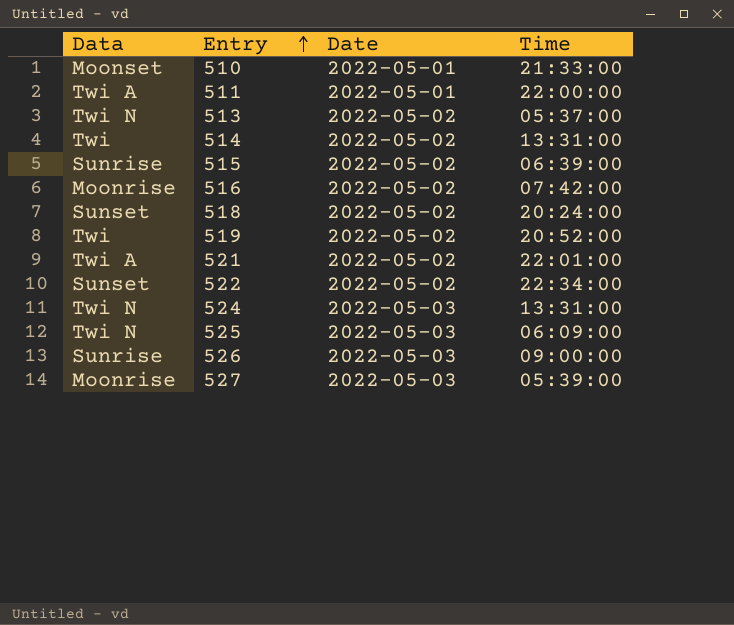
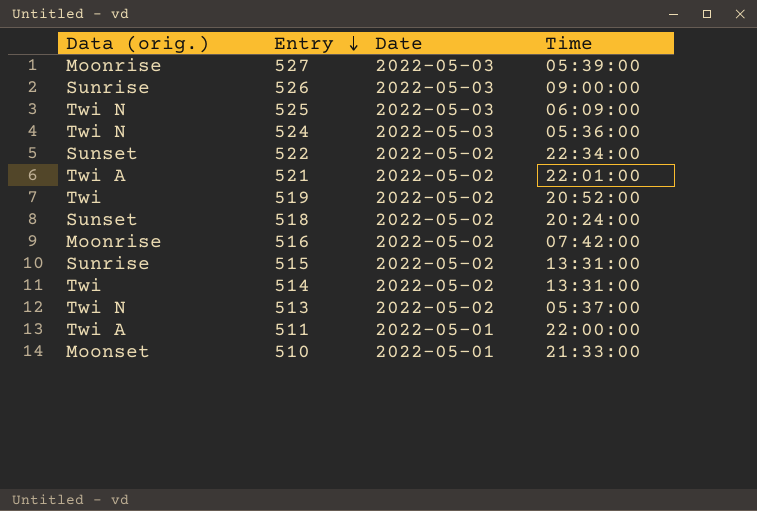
row order: Entry ascending -> Entry descending
column name: Data -> Data (orig.)
524 | Time: 13:31:00 -> 05:36:00
515 | Time: 06:39:00 -> 13:31:00

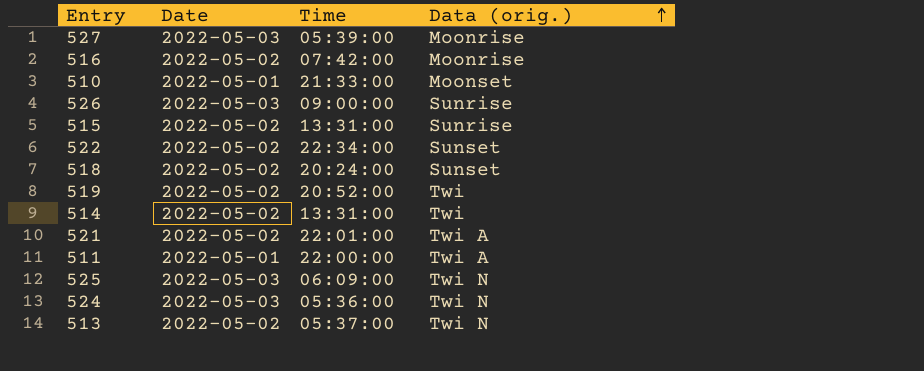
row order: Entry descending -> Data (orig.) ascending
column Data (orig.) | position: 1 -> 4

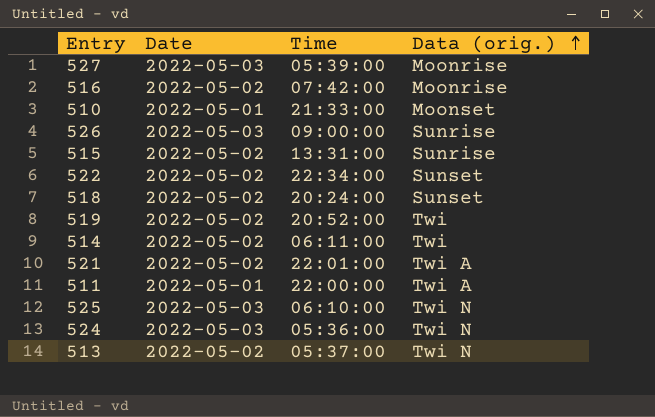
514 | Time: 13:31:00 -> 06:11:00
525 | Time: 06:09:00 -> 06:10:00

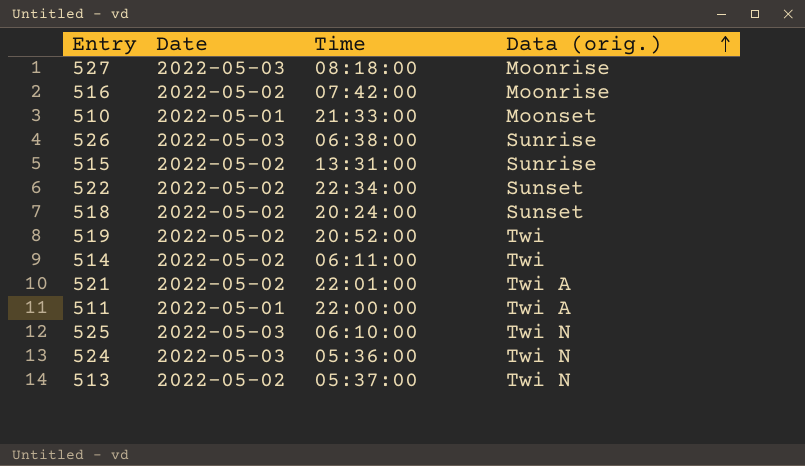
527 | Time: 05:39:00 -> 08:18:00
526 | Time: 09:00:00 -> 06:38:00

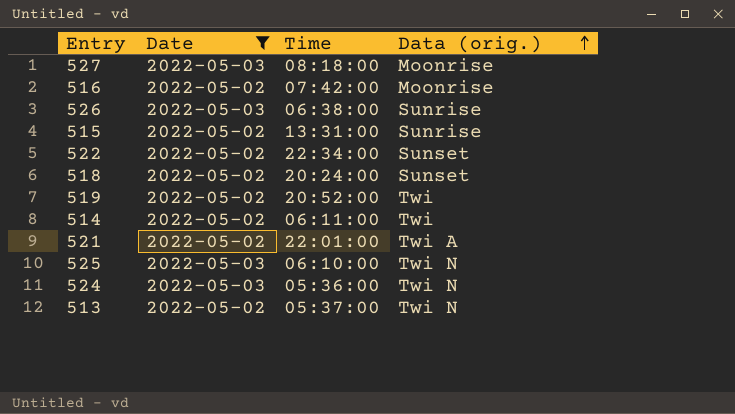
filter: none -> Date != 2022-05-01

